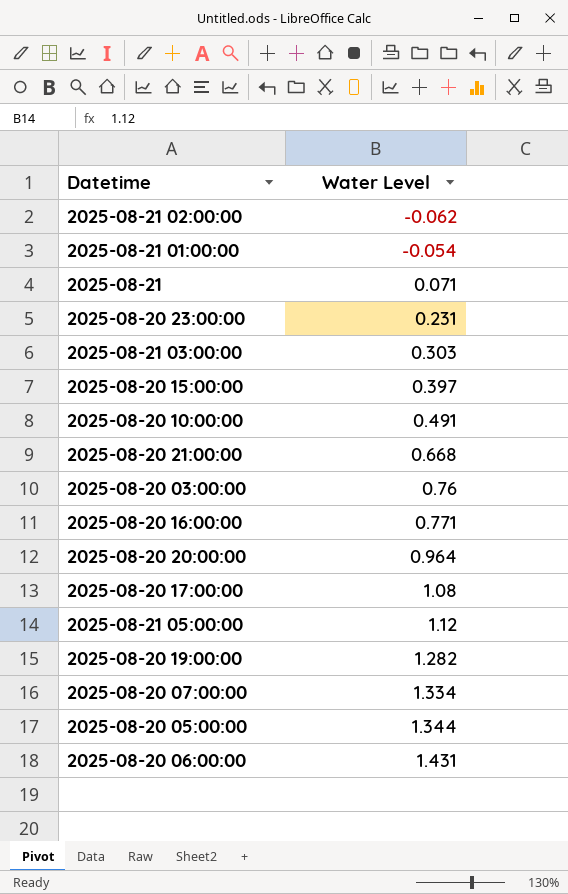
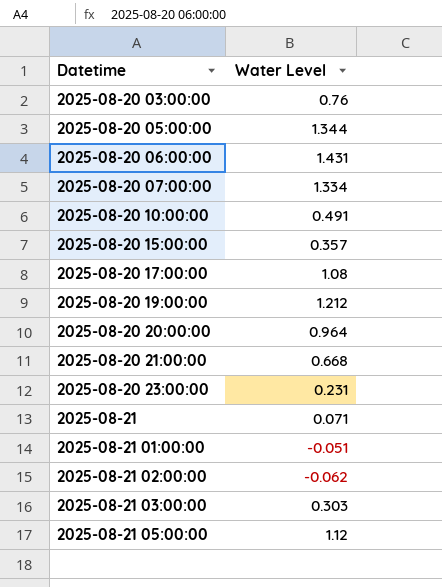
row order: Water Level ascending -> Datetime ascending
row 2025-08-20 16:00:00: 0.771 -> none
2025-08-20 15:00:00 | Water Level: 0.397 -> 0.357
2025-08-20 19:00:00 | Water Level: 1.282 -> 1.212
2025-08-21 01:00:00 | Water Level: -0.054 -> -0.051

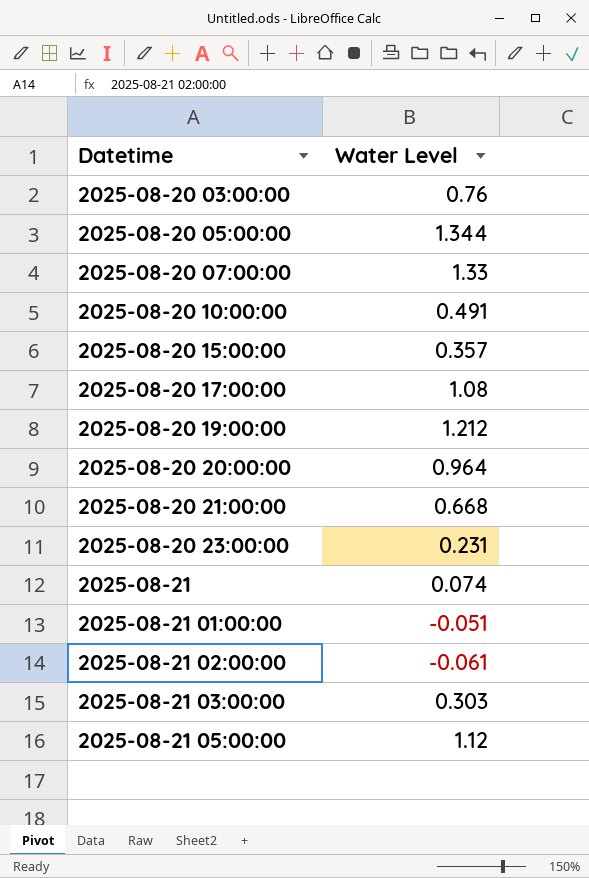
row 2025-08-20 06:00:00: 1.431 -> none
2025-08-20 07:00:00 | Water Level: 1.334 -> 1.33
2025-08-21 | Water Level: 0.071 -> 0.074
2025-08-21 02:00:00 | Water Level: -0.062 -> -0.061

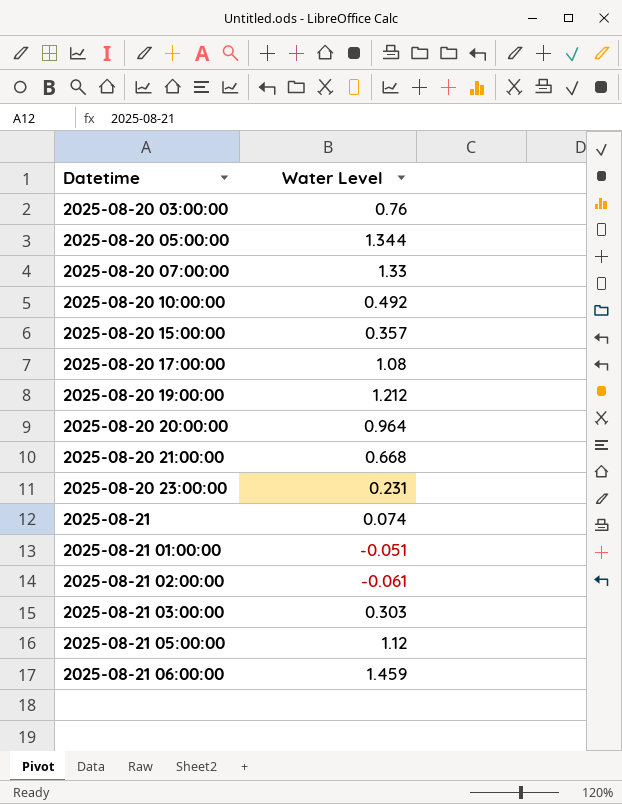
2025-08-20 10:00:00 | Water Level: 0.491 -> 0.492
row 2025-08-21 06:00:00: none -> 1.459

